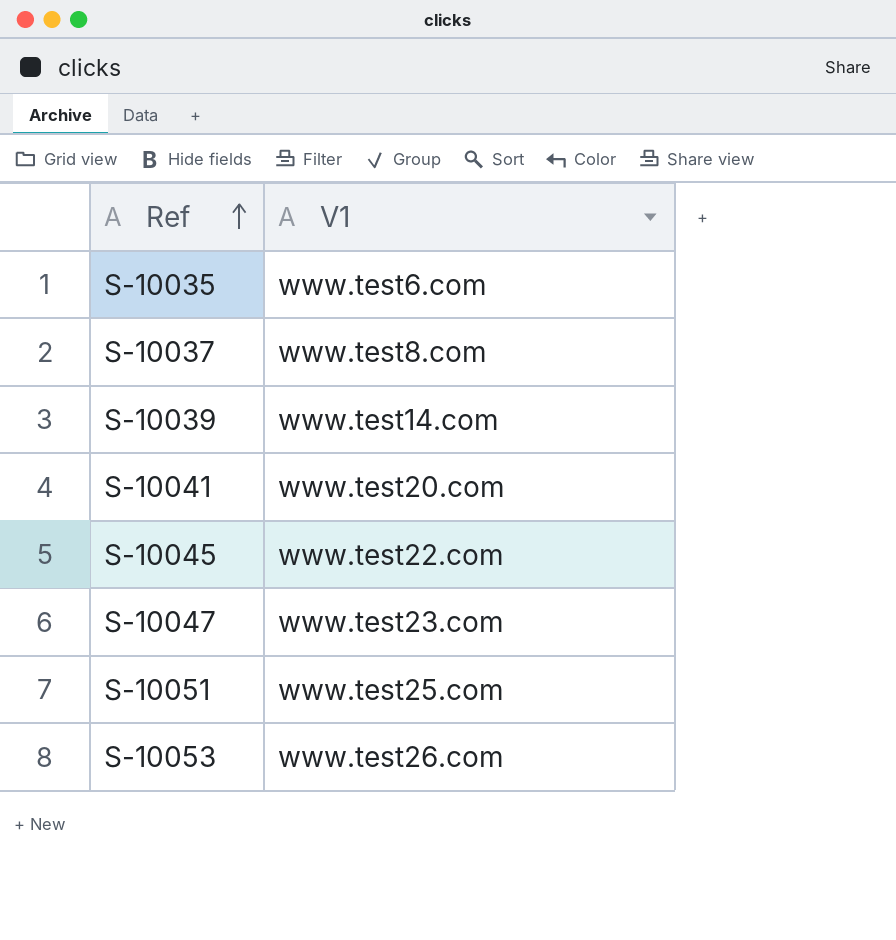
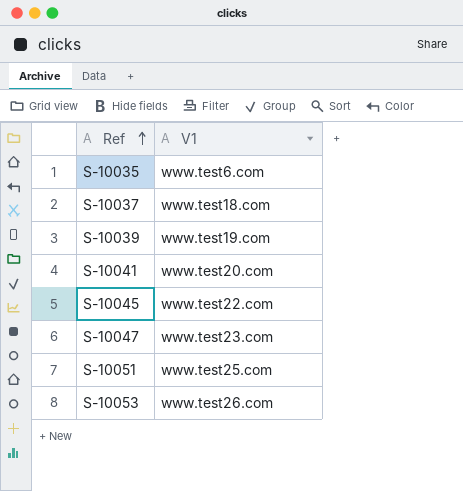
S-10037 | V1: www.test8.com -> www.test18.com
S-10039 | V1: www.test14.com -> www.test19.com

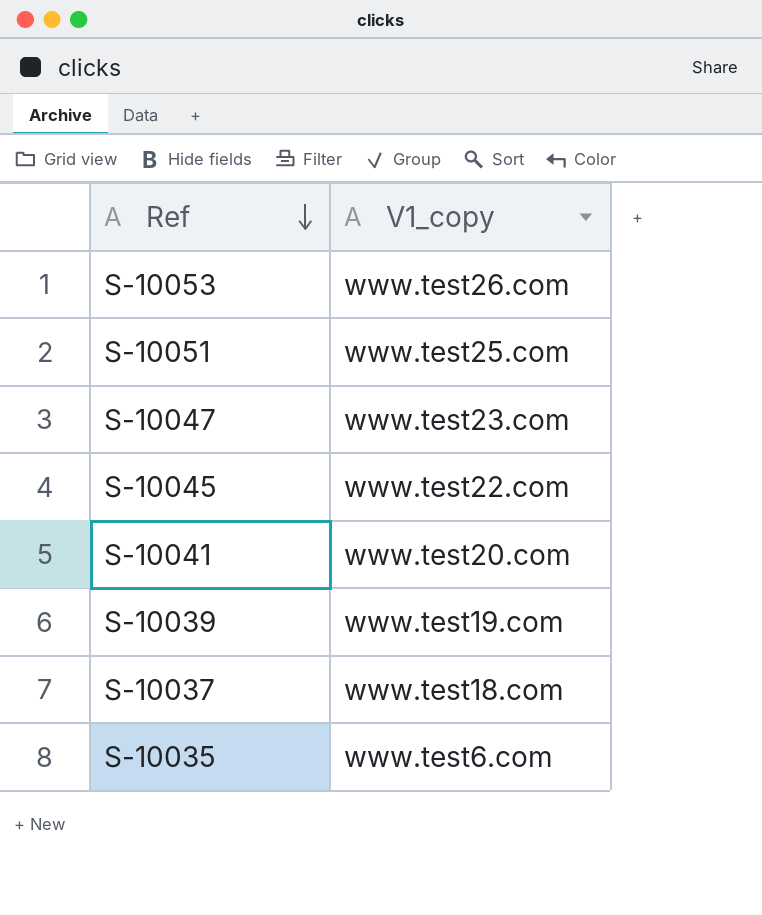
row order: Ref ascending -> Ref descending
column name: V1 -> V1_copy

